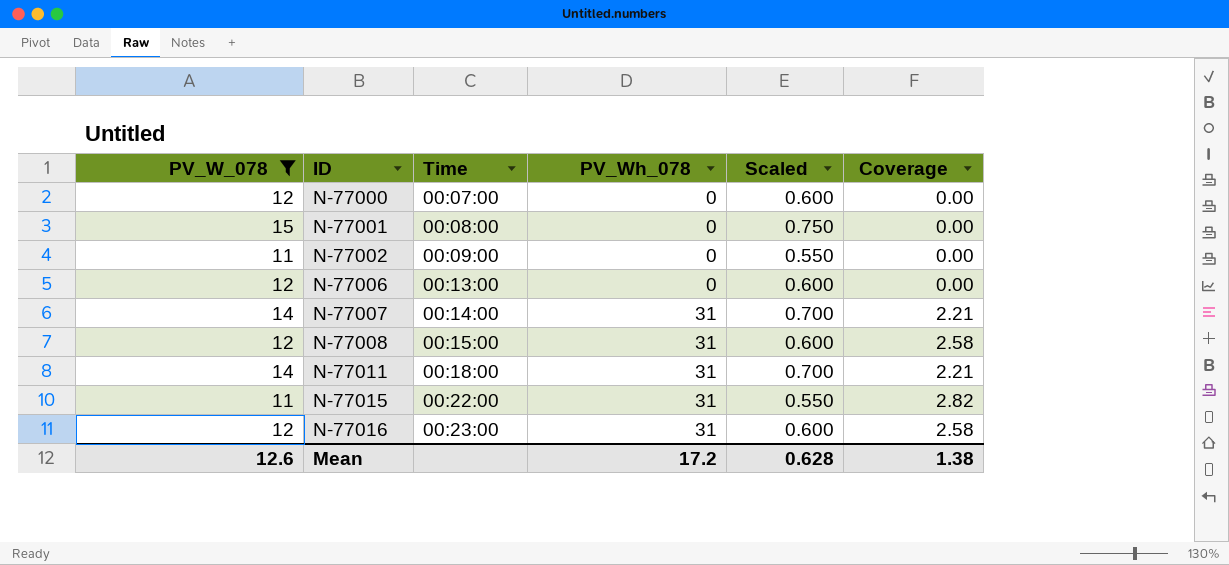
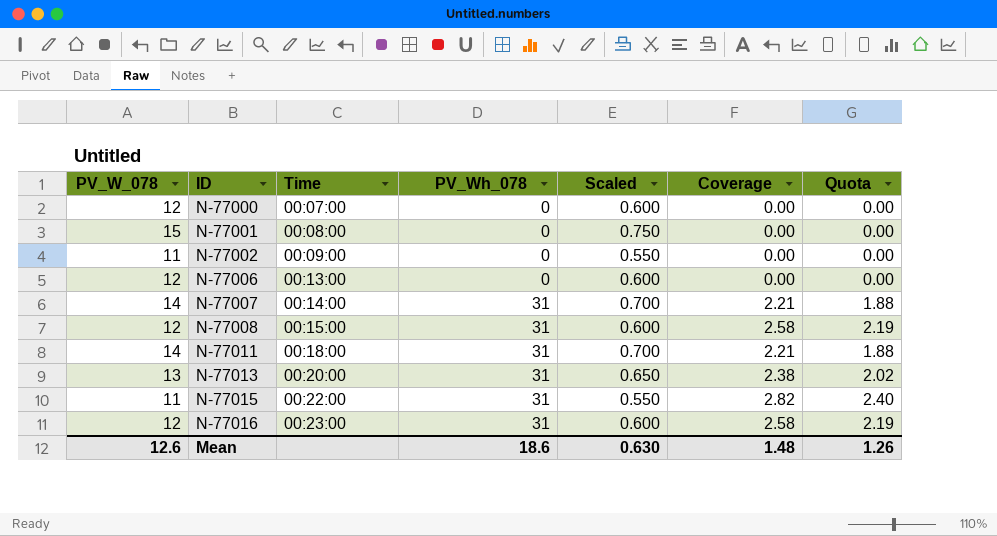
filter: PV_W_078 != 13 -> none
column Quota | formula: none -> [Coverage] * 0.85
Mean | PV_Wh_078: 17.2 -> 18.6
Mean | Scaled: 0.628 -> 0.630
Mean | Coverage: 1.38 -> 1.48

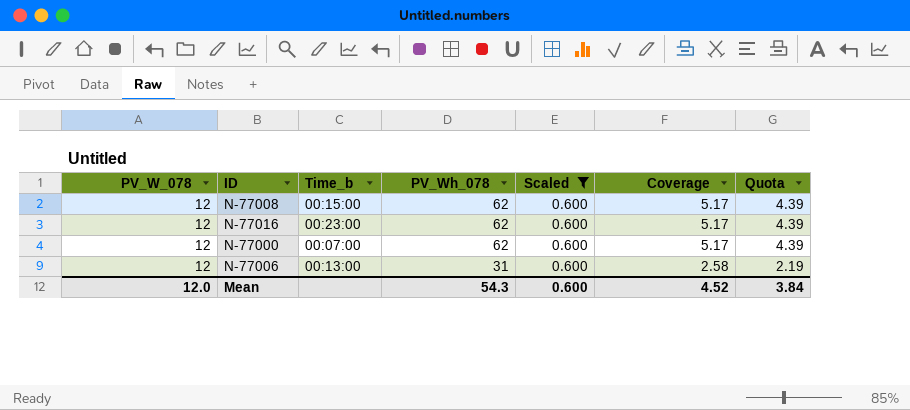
filter: none -> Scaled = 0.600
row order: ID ascending -> PV_Wh_078 descending
column name: Time -> Time_b
N-77008 | PV_Wh_078: 31 -> 62
N-77008 | Coverage: 2.58 -> 5.17
N-77008 | Quota: 2.19 -> 4.39
N-77016 | PV_Wh_078: 31 -> 62
N-77016 | Coverage: 2.58 -> 5.17
N-77016 | Quota: 2.19 -> 4.39
N-77000 | PV_Wh_078: 0 -> 62
N-77000 | Coverage: 0.00 -> 5.17
N-77000 | Quota: 0.00 -> 4.39
N-77006 | PV_Wh_078: 0 -> 31
N-77006 | Coverage: 0.00 -> 2.58
N-77006 | Quota: 0.00 -> 2.19
Mean | PV_W_078: 12.6 -> 12.0
Mean | PV_Wh_078: 18.6 -> 54.3
Mean | Scaled: 0.630 -> 0.600
Mean | Coverage: 1.48 -> 4.52
Mean | Quota: 1.26 -> 3.84

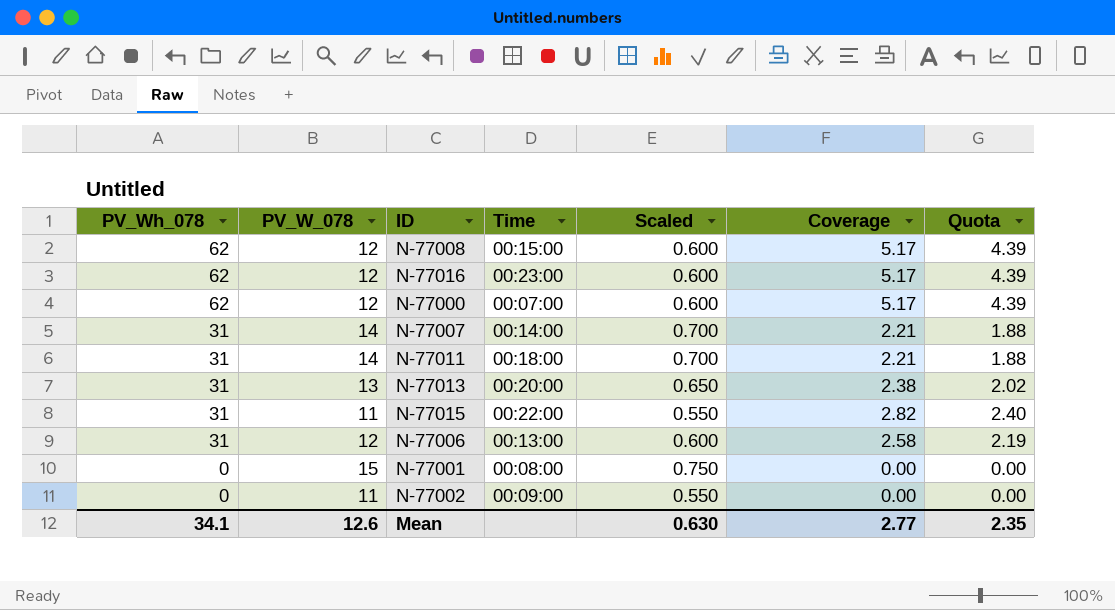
filter: Scaled = 0.600 -> none
column PV_Wh_078 | position: 4 -> 1
column name: Time_b -> Time
Mean | PV_Wh_078: 54.3 -> 34.1
Mean | PV_W_078: 12.0 -> 12.6
Mean | Scaled: 0.600 -> 0.630
Mean | Coverage: 4.52 -> 2.77
Mean | Quota: 3.84 -> 2.35

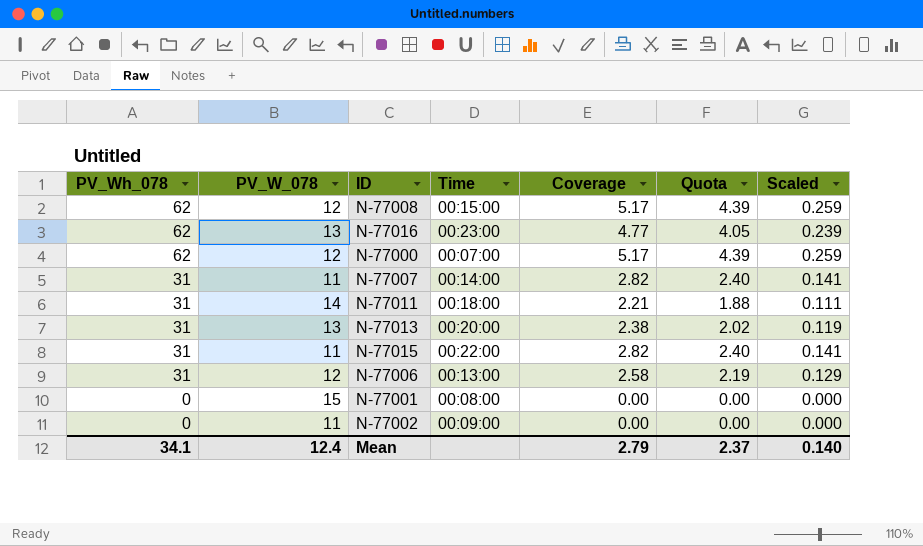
column Scaled | formula: [PV_W_078] * 0.05 -> [Coverage] * 0.05
column Scaled | position: 5 -> 7
N-77016 | PV_W_078: 12 -> 13
N-77016 | Coverage: 5.17 -> 4.77
N-77016 | Quota: 4.39 -> 4.05
N-77007 | PV_W_078: 14 -> 11
N-77007 | Coverage: 2.21 -> 2.82
N-77007 | Quota: 1.88 -> 2.40
Mean | PV_W_078: 12.6 -> 12.4
Mean | Coverage: 2.77 -> 2.79
Mean | Quota: 2.35 -> 2.37
Mean | Scaled: 0.630 -> 0.140

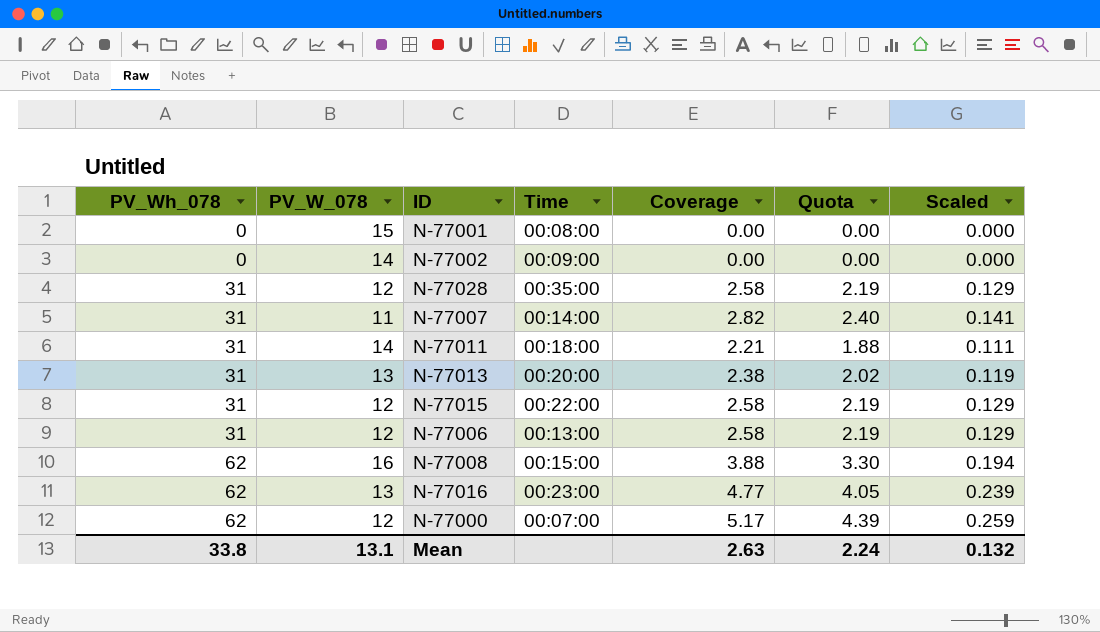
row order: PV_Wh_078 descending -> PV_Wh_078 ascending
N-77002 | PV_W_078: 11 -> 14
row N-77028: none -> 31 | 12 | 00:35:00 | 2.58 | 2.19 | 0.129
N-77015 | PV_W_078: 11 -> 12
N-77015 | Coverage: 2.82 -> 2.58
N-77015 | Quota: 2.40 -> 2.19
N-77015 | Scaled: 0.141 -> 0.129
N-77008 | PV_W_078: 12 -> 16
N-77008 | Coverage: 5.17 -> 3.88
N-77008 | Quota: 4.39 -> 3.30
N-77008 | Scaled: 0.259 -> 0.194
Mean | PV_Wh_078: 34.1 -> 33.8
Mean | PV_W_078: 12.4 -> 13.1
Mean | Coverage: 2.79 -> 2.63
Mean | Quota: 2.37 -> 2.24
Mean | Scaled: 0.140 -> 0.132

